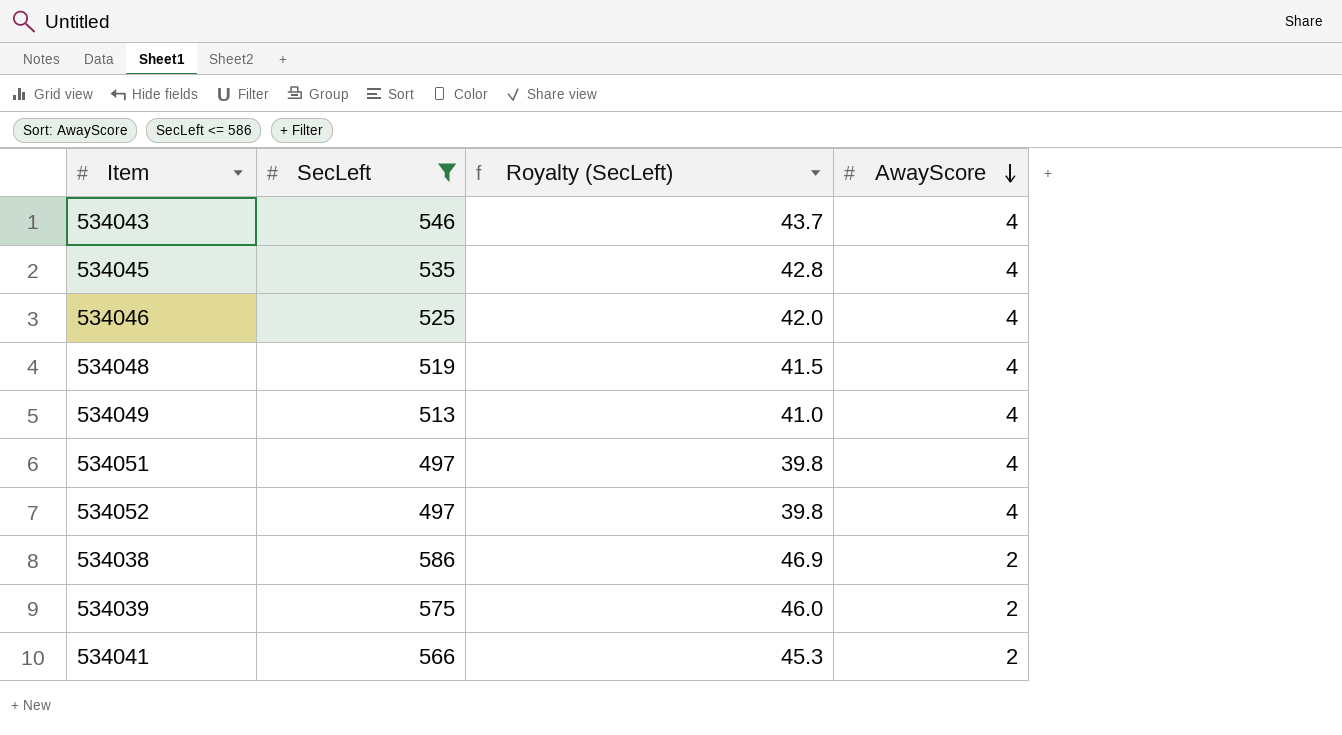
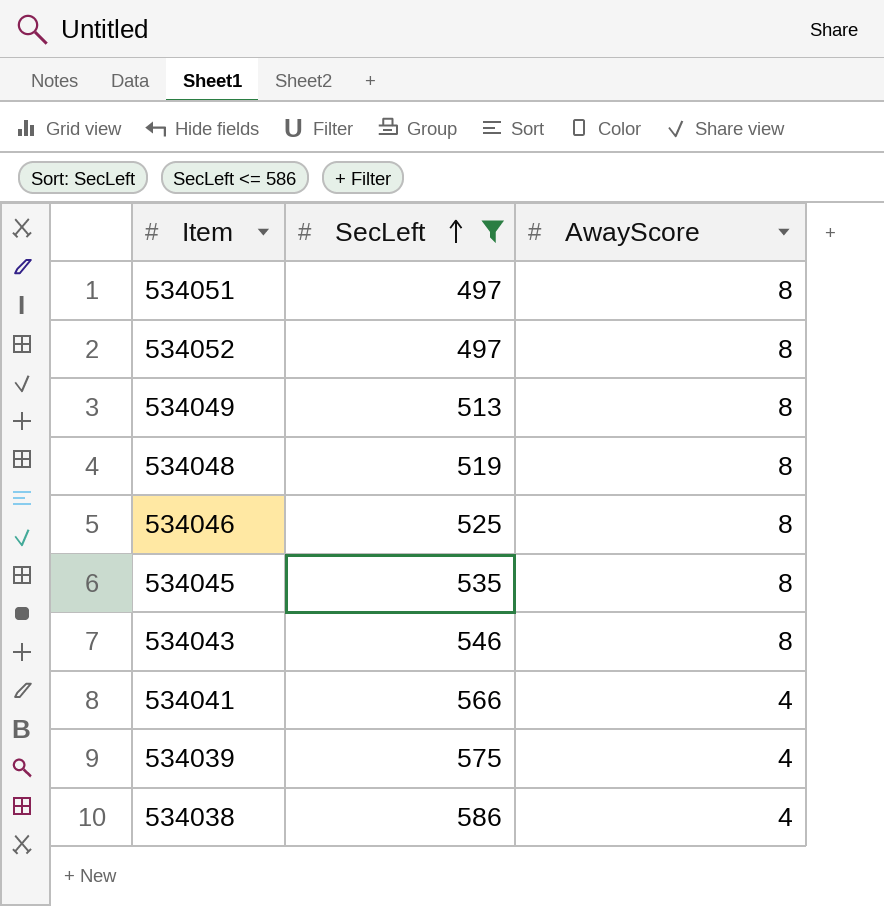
row order: AwayScore descending -> SecLeft ascending
column Royalty (SecLeft) | formula: [SecLeft] * 0.08 -> none
534051 | AwayScore: 4 -> 8
534052 | AwayScore: 4 -> 8
534049 | AwayScore: 4 -> 8
534048 | AwayScore: 4 -> 8
534046 | AwayScore: 4 -> 8
534045 | AwayScore: 4 -> 8
534043 | AwayScore: 4 -> 8
534041 | AwayScore: 2 -> 4
534039 | AwayScore: 2 -> 4
534038 | AwayScore: 2 -> 4

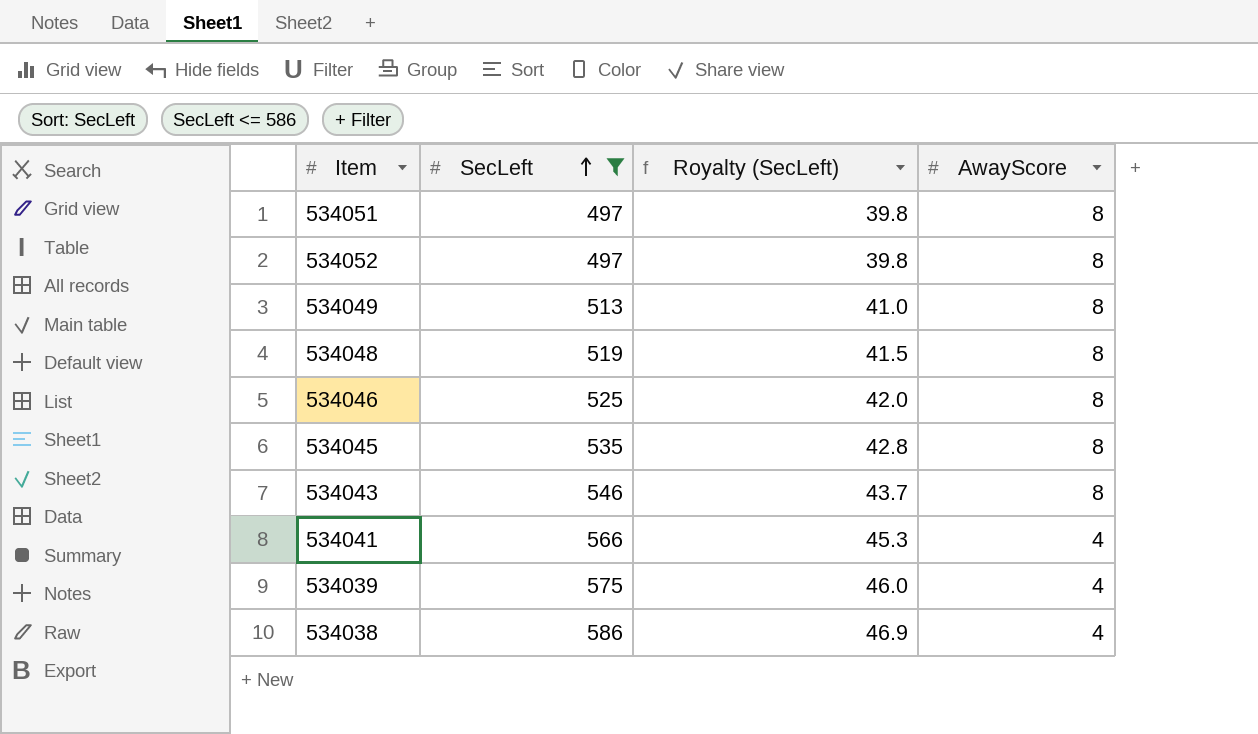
column Royalty (SecLeft) | formula: none -> [SecLeft] * 0.08

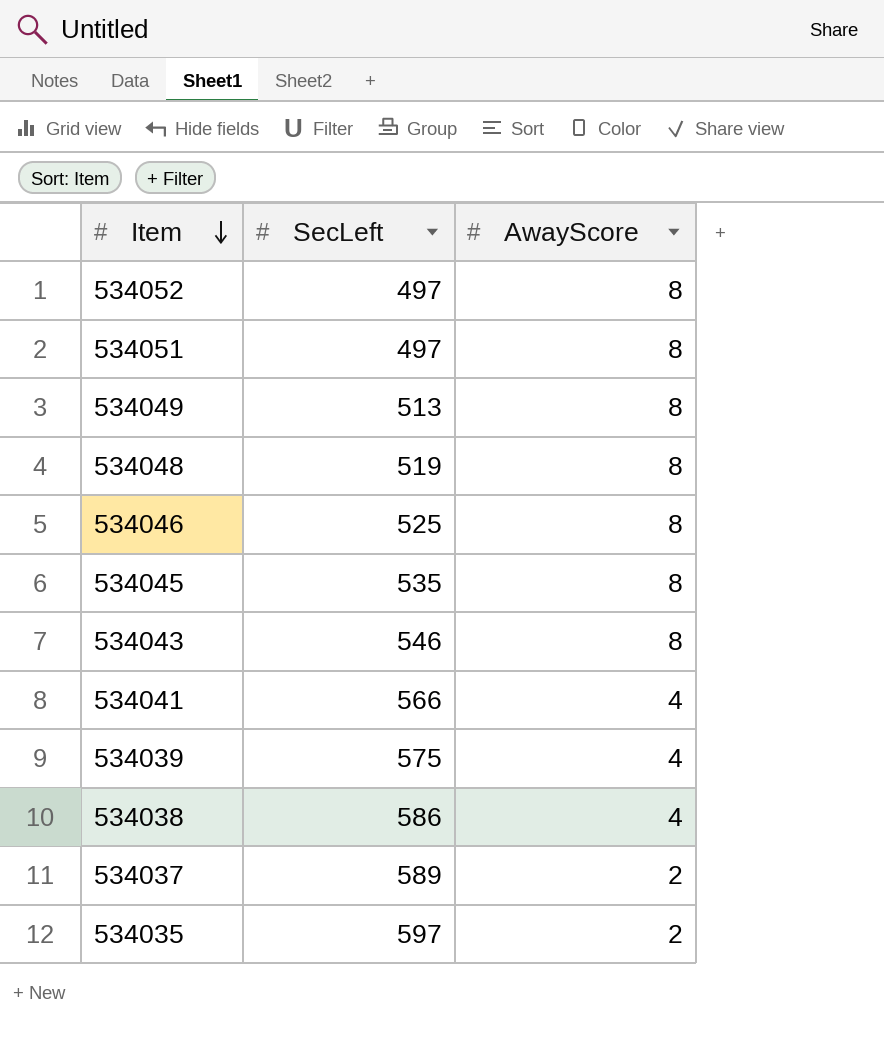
filter: SecLeft <= 586 -> none
row order: SecLeft ascending -> Item descending
column Royalty (SecLeft) | formula: [SecLeft] * 0.08 -> none

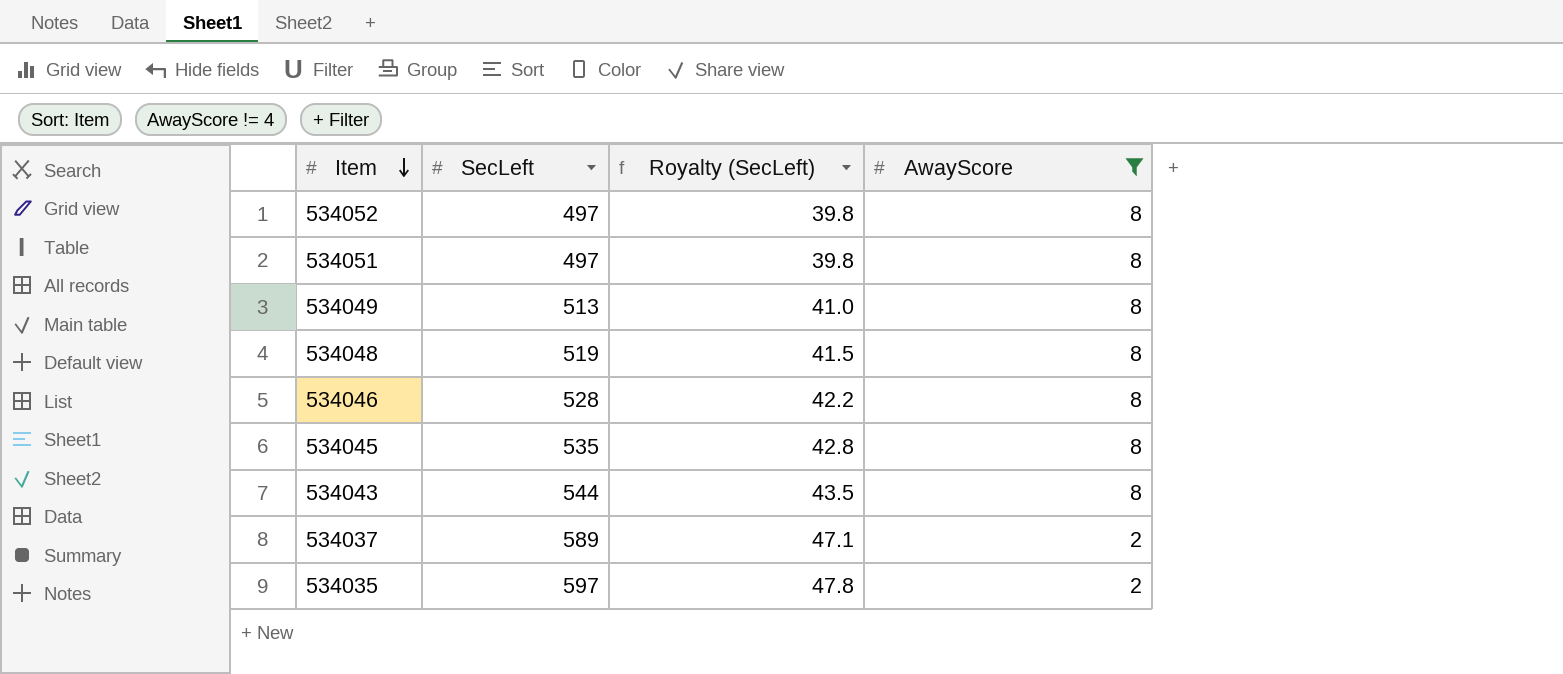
filter: none -> AwayScore != 4
column Royalty (SecLeft) | formula: none -> [SecLeft] * 0.08
534046 | SecLeft: 525 -> 528
534043 | SecLeft: 546 -> 544

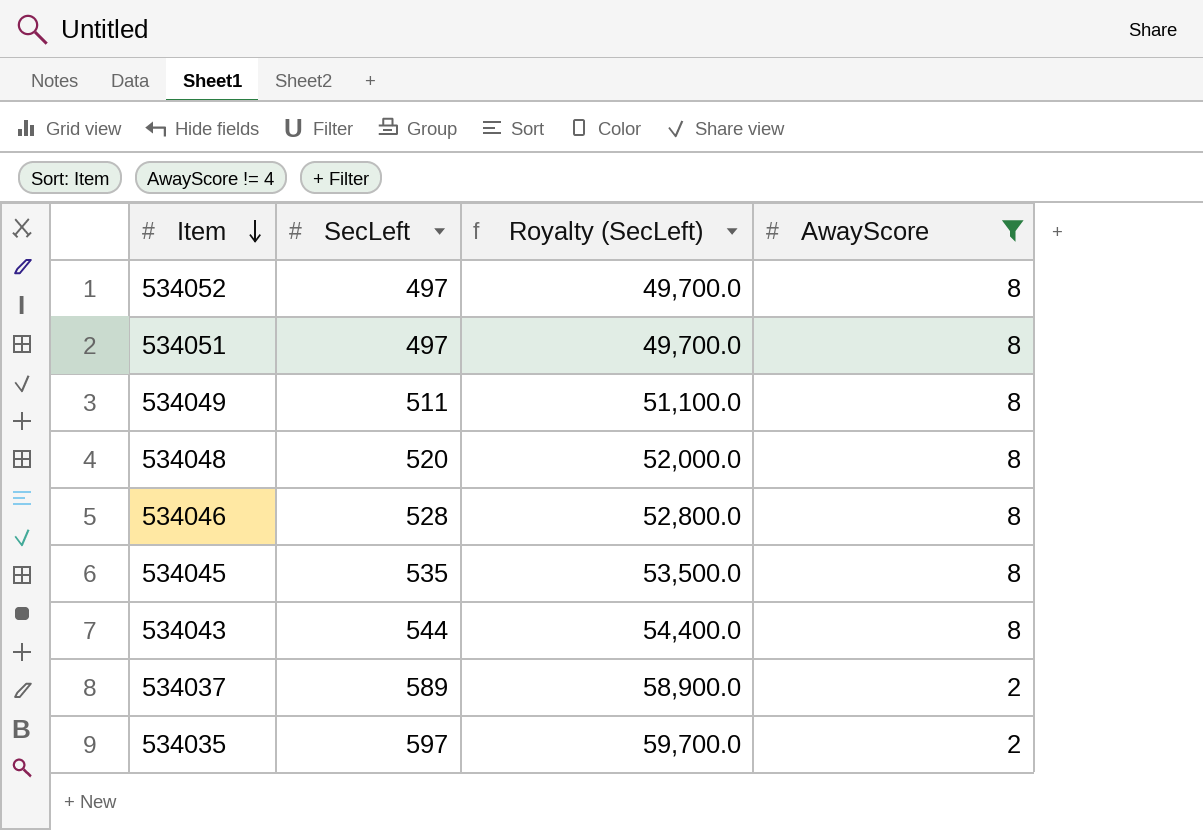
column Royalty (SecLeft) | formula: [SecLeft] * 0.08 -> [SecLeft] * 100
534049 | SecLeft: 513 -> 511
534048 | SecLeft: 519 -> 520

